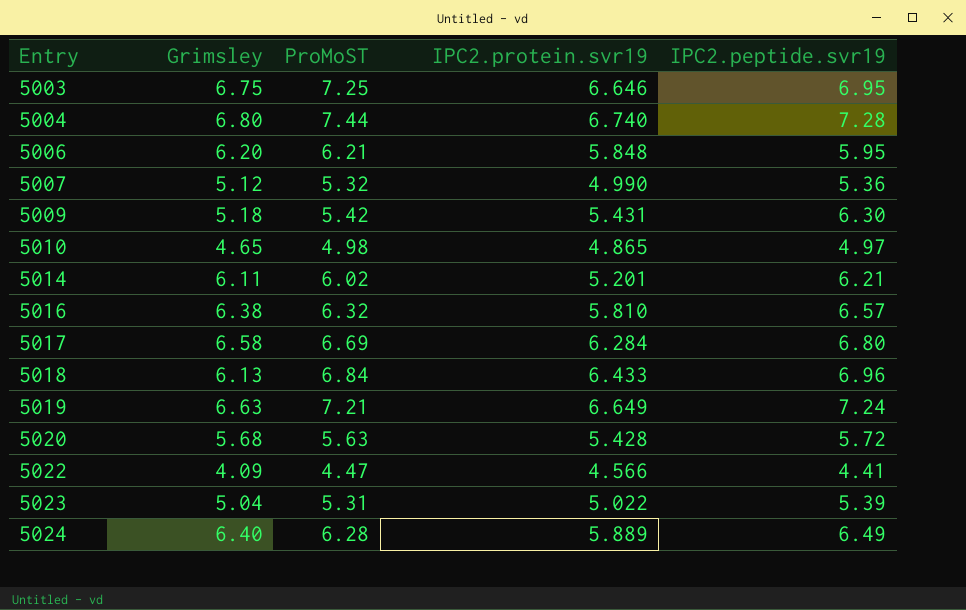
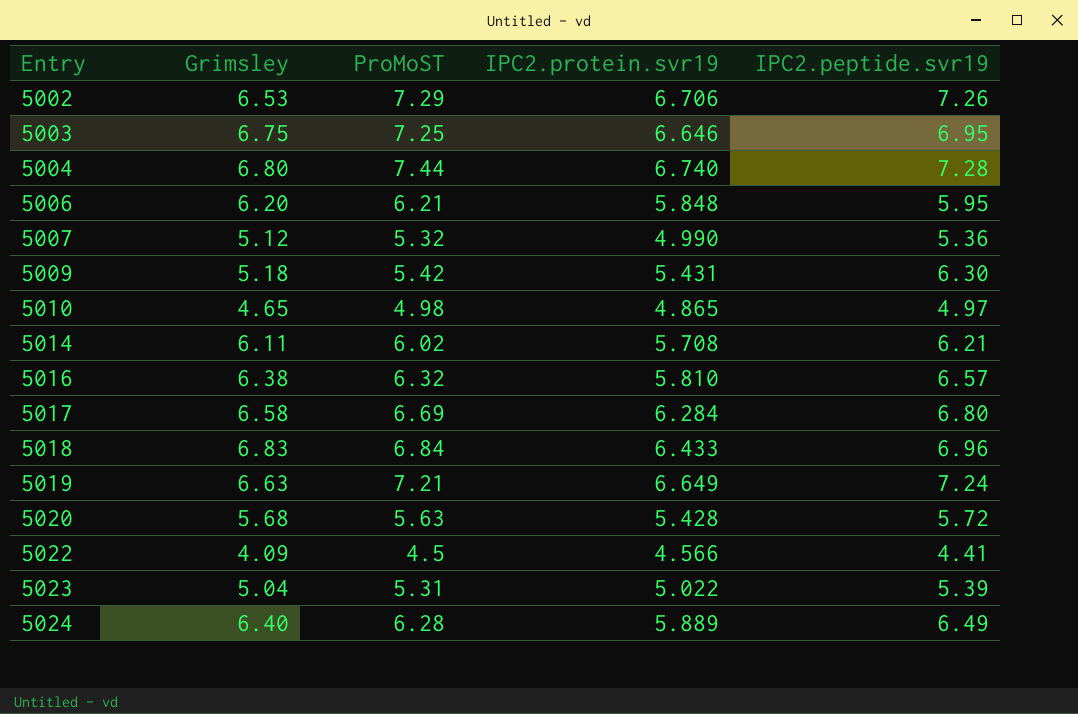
row 5002: none -> 6.53 | 7.29 | 6.706 | 7.26
5014 | IPC2.protein.svr19: 5.201 -> 5.708
5018 | Grimsley: 6.13 -> 6.83
5022 | ProMoST: 4.47 -> 4.5

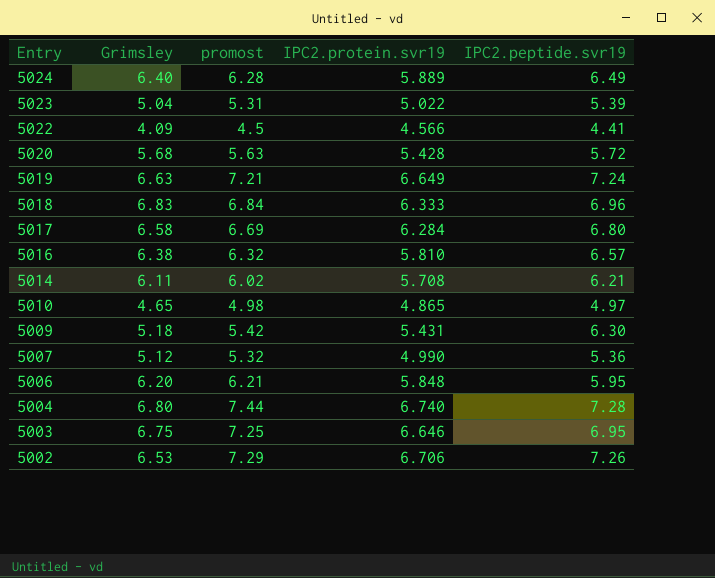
row order: Entry ascending -> Entry descending
column name: ProMoST -> promost
5018 | IPC2.protein.svr19: 6.433 -> 6.333

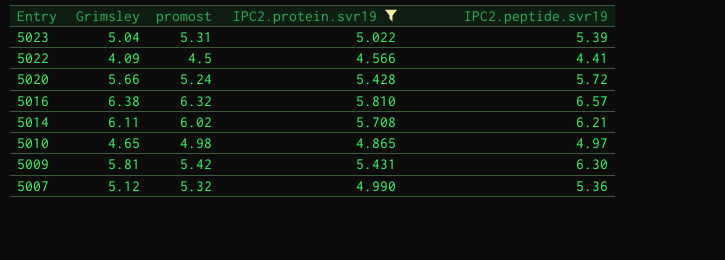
filter: none -> IPC2.protein.svr19 <= 5.810
5020 | Grimsley: 5.68 -> 5.66
5020 | promost: 5.63 -> 5.24
5009 | Grimsley: 5.18 -> 5.81

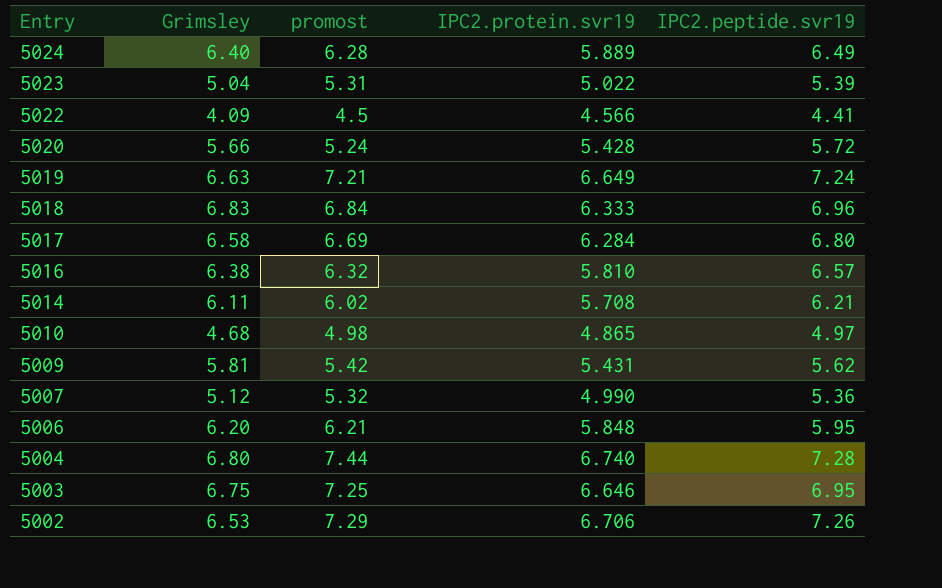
filter: IPC2.protein.svr19 <= 5.810 -> none
5010 | Grimsley: 4.65 -> 4.68
5009 | IPC2.peptide.svr19: 6.30 -> 5.62

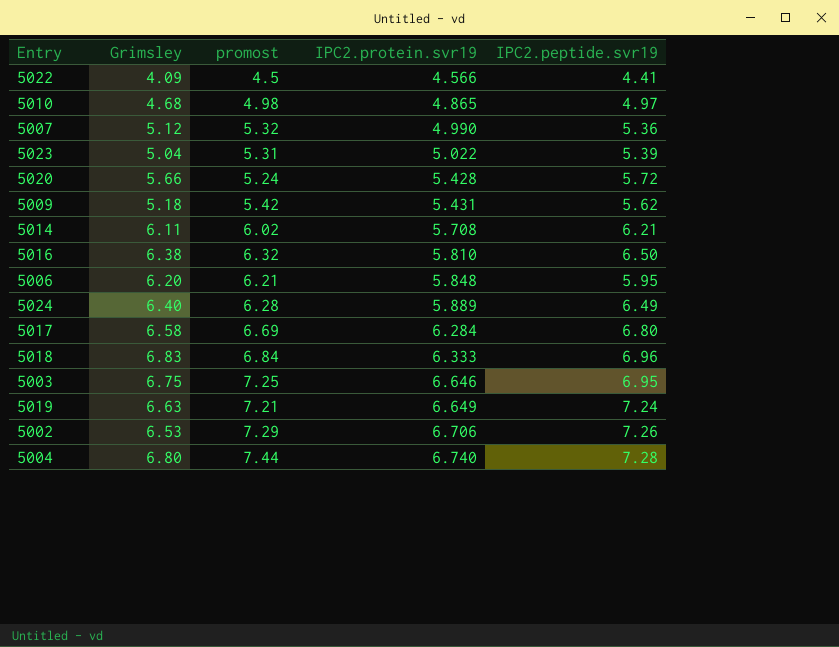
row order: Entry descending -> IPC2.protein.svr19 ascending
5009 | Grimsley: 5.81 -> 5.18
5016 | IPC2.peptide.svr19: 6.57 -> 6.50

